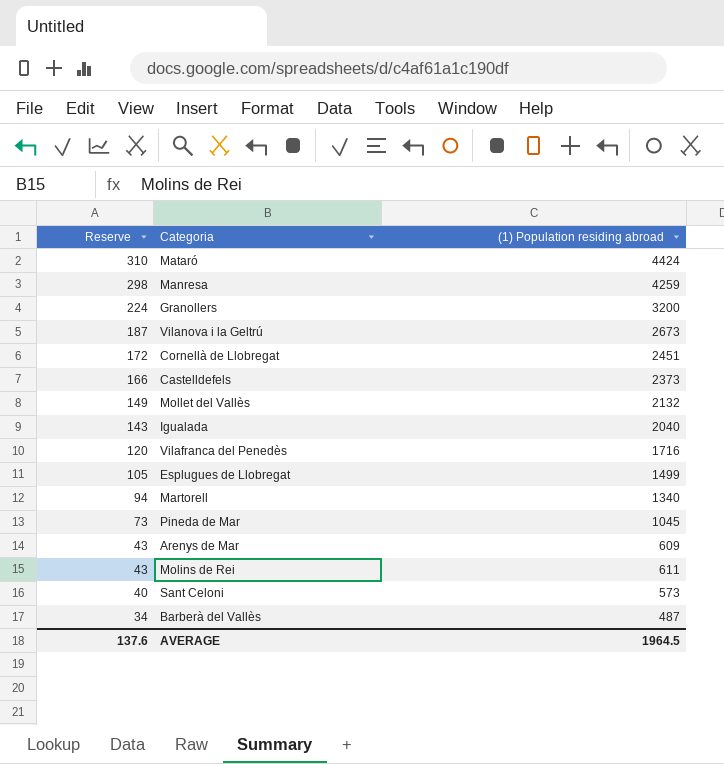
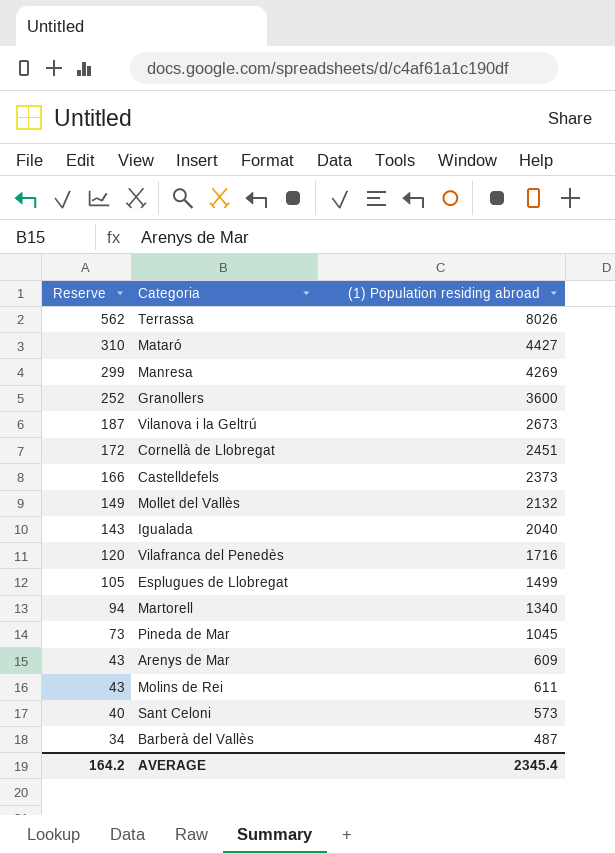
row Terrassa: none -> 562 | 8026
Mataró | (1) Population residing abroad: 4424 -> 4427
Manresa | Reserve: 298 -> 299
Manresa | (1) Population residing abroad: 4259 -> 4269
Granollers | Reserve: 224 -> 252
Granollers | (1) Population residing abroad: 3200 -> 3600
AVERAGE | Reserve: 137.6 -> 164.2
AVERAGE | (1) Population residing abroad: 1964.5 -> 2345.4

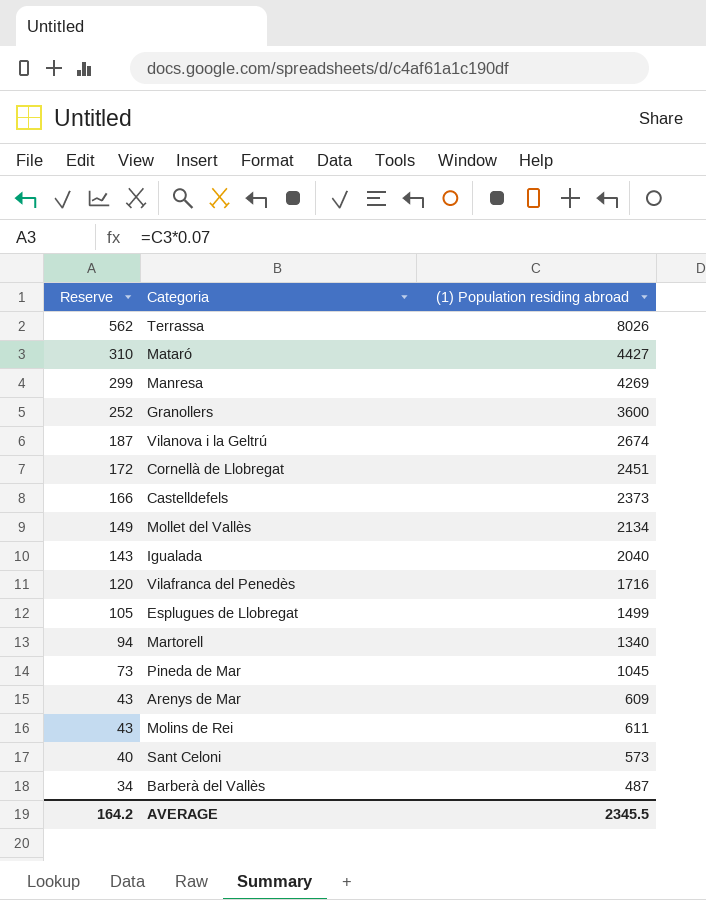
Vilanova i la Geltrú | (1) Population residing abroad: 2673 -> 2674
Mollet del Vallès | (1) Population residing abroad: 2132 -> 2134
AVERAGE | (1) Population residing abroad: 2345.4 -> 2345.5

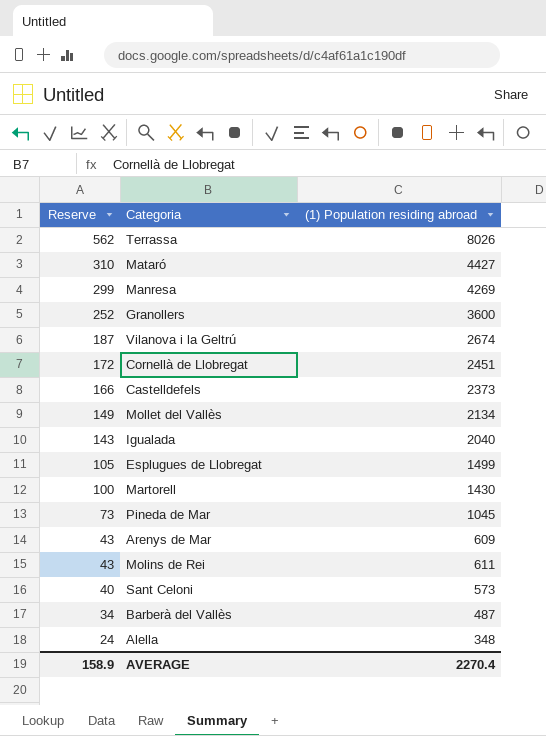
row Vilafranca del Penedès: 120 | 1716 -> none
Martorell | Reserve: 94 -> 100
Martorell | (1) Population residing abroad: 1340 -> 1430
row Alella: none -> 24 | 348
AVERAGE | Reserve: 164.2 -> 158.9
AVERAGE | (1) Population residing abroad: 2345.5 -> 2270.4

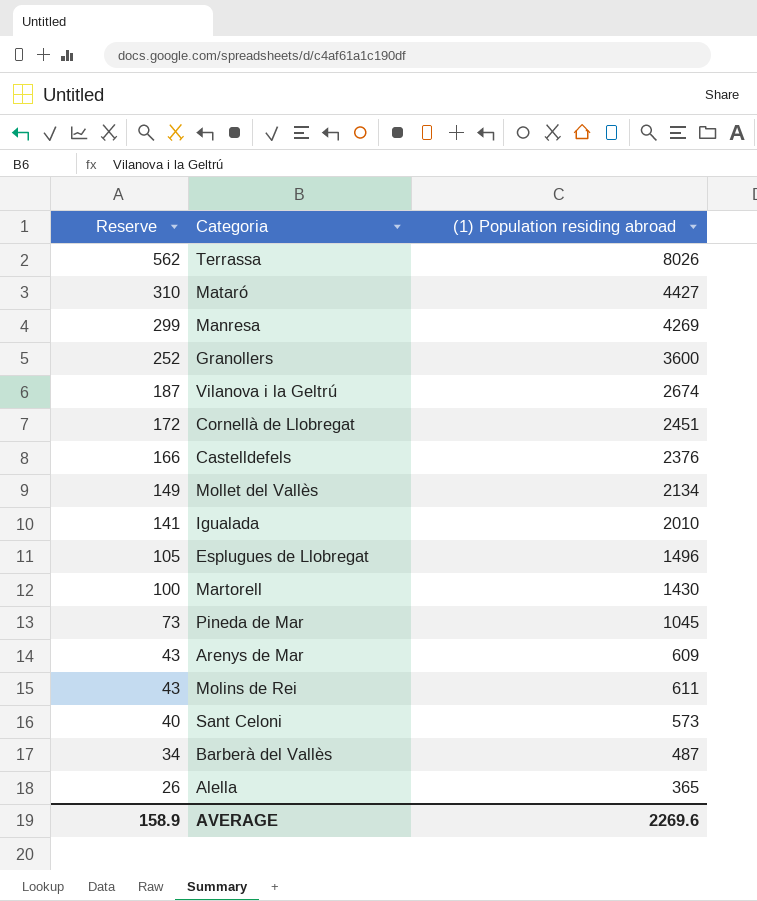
Castelldefels | (1) Population residing abroad: 2373 -> 2376
Igualada | Reserve: 143 -> 141
Igualada | (1) Population residing abroad: 2040 -> 2010
Esplugues de Llobregat | (1) Population residing abroad: 1499 -> 1496
Alella | Reserve: 24 -> 26
Alella | (1) Population residing abroad: 348 -> 365
AVERAGE | (1) Population residing abroad: 2270.4 -> 2269.6

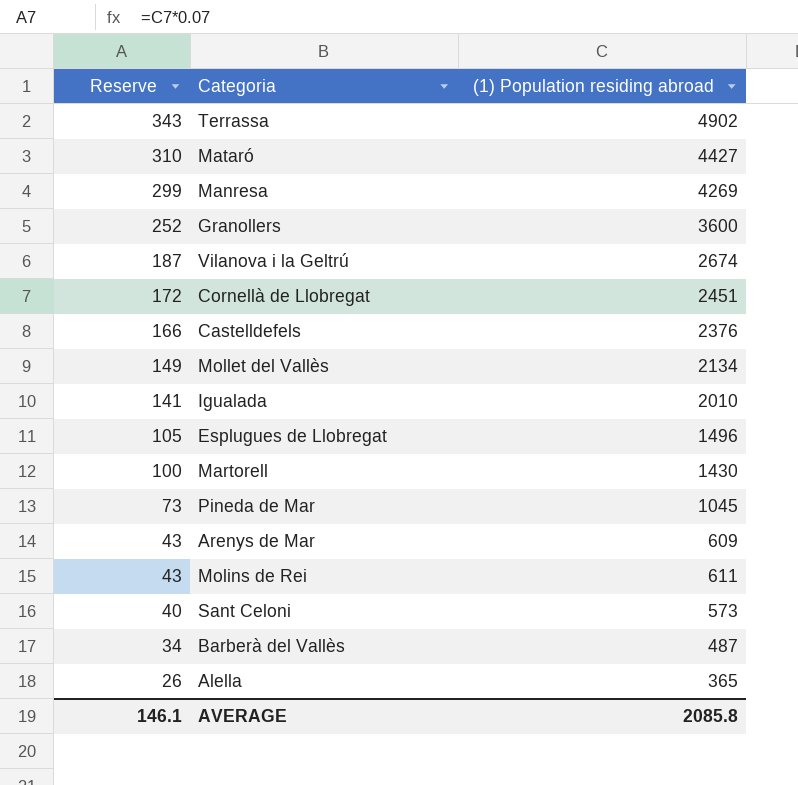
Terrassa | Reserve: 562 -> 343
Terrassa | (1) Population residing abroad: 8026 -> 4902
AVERAGE | Reserve: 158.9 -> 146.1
AVERAGE | (1) Population residing abroad: 2269.6 -> 2085.8

